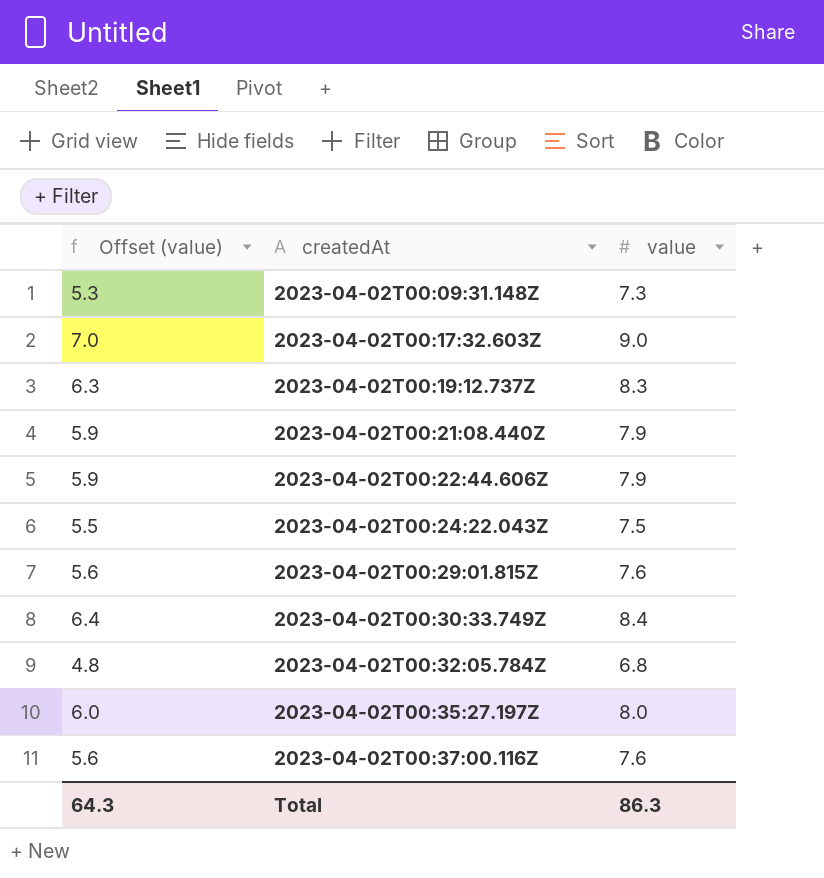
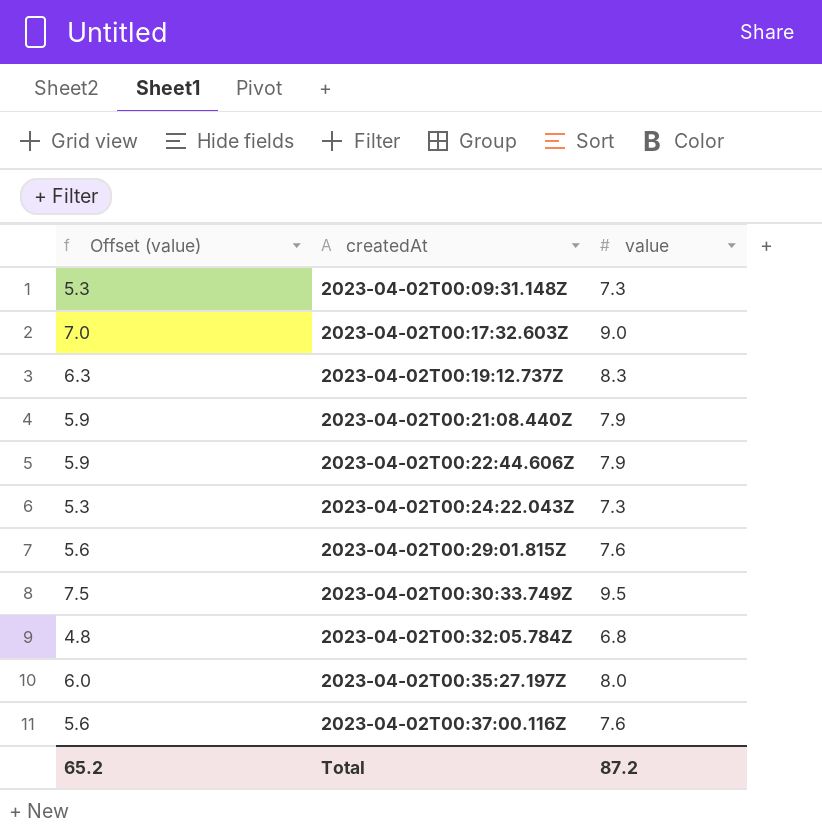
2023-04-02T00:24:22.043Z | Offset (value): 5.5 -> 5.3
2023-04-02T00:24:22.043Z | value: 7.5 -> 7.3
2023-04-02T00:30:33.749Z | Offset (value): 6.4 -> 7.5
2023-04-02T00:30:33.749Z | value: 8.4 -> 9.5
Total | Offset (value): 64.3 -> 65.2
Total | value: 86.3 -> 87.2

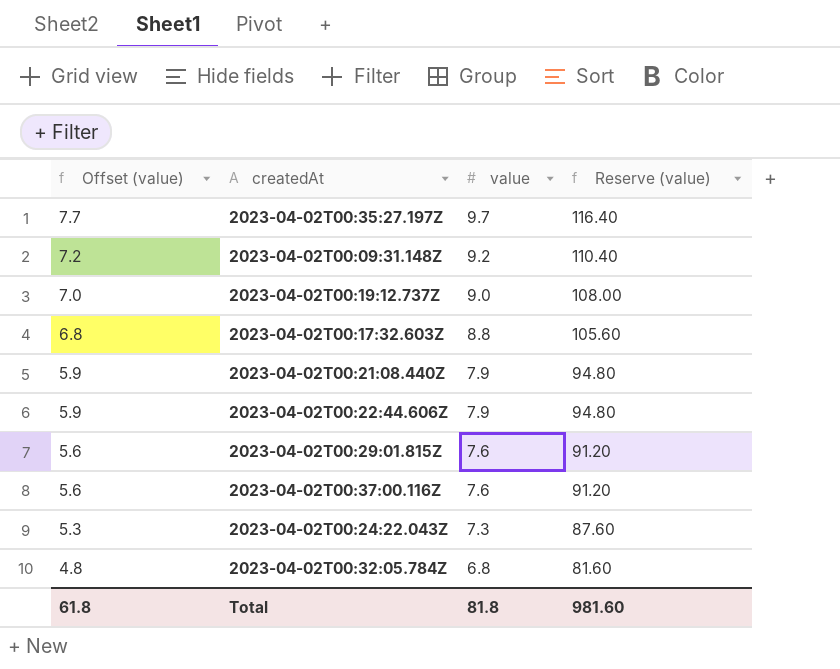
row order: createdAt ascending -> Offset (value) descending
column Reserve (value) | formula: none -> [value] * 12
row 2023-04-02T00:30:33.749Z: 7.5 | 9.5 -> none
2023-04-02T00:35:27.197Z | Offset (value): 6.0 -> 7.7
2023-04-02T00:35:27.197Z | value: 8.0 -> 9.7
2023-04-02T00:09:31.148Z | Offset (value): 5.3 -> 7.2
2023-04-02T00:09:31.148Z | value: 7.3 -> 9.2
2023-04-02T00:19:12.737Z | Offset (value): 6.3 -> 7.0
2023-04-02T00:19:12.737Z | value: 8.3 -> 9.0
2023-04-02T00:17:32.603Z | Offset (value): 7.0 -> 6.8
2023-04-02T00:17:32.603Z | value: 9.0 -> 8.8
Total | Offset (value): 65.2 -> 61.8
Total | value: 87.2 -> 81.8

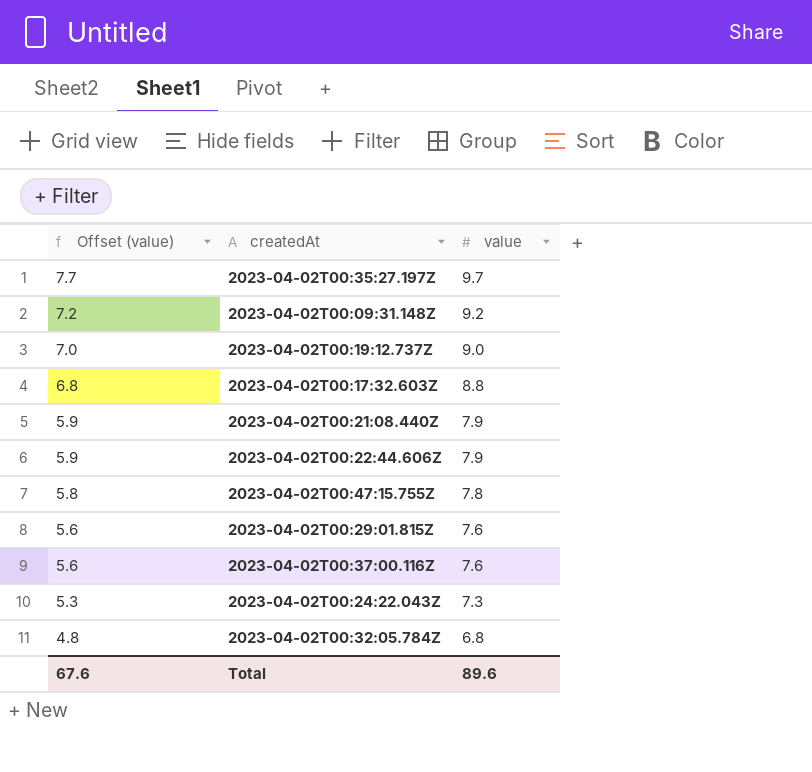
column Reserve (value) | formula: [value] * 12 -> none
row 2023-04-02T00:47:15.755Z: none -> 5.8 | 7.8
Total | Offset (value): 61.8 -> 67.6
Total | value: 81.8 -> 89.6

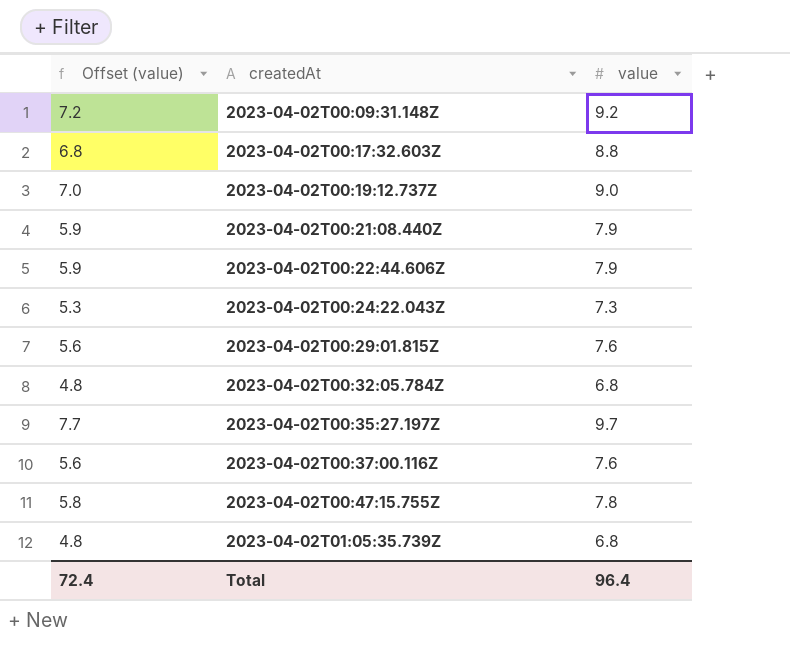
row order: Offset (value) descending -> createdAt ascending
row 2023-04-02T01:05:35.739Z: none -> 4.8 | 6.8
Total | Offset (value): 67.6 -> 72.4
Total | value: 89.6 -> 96.4

